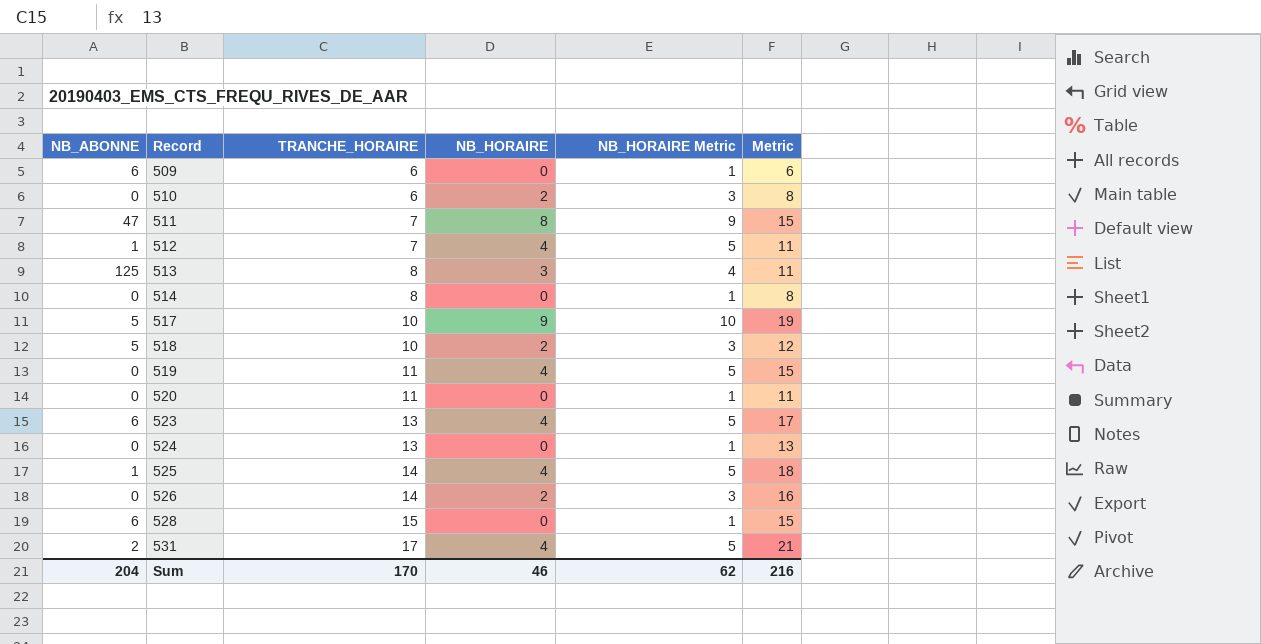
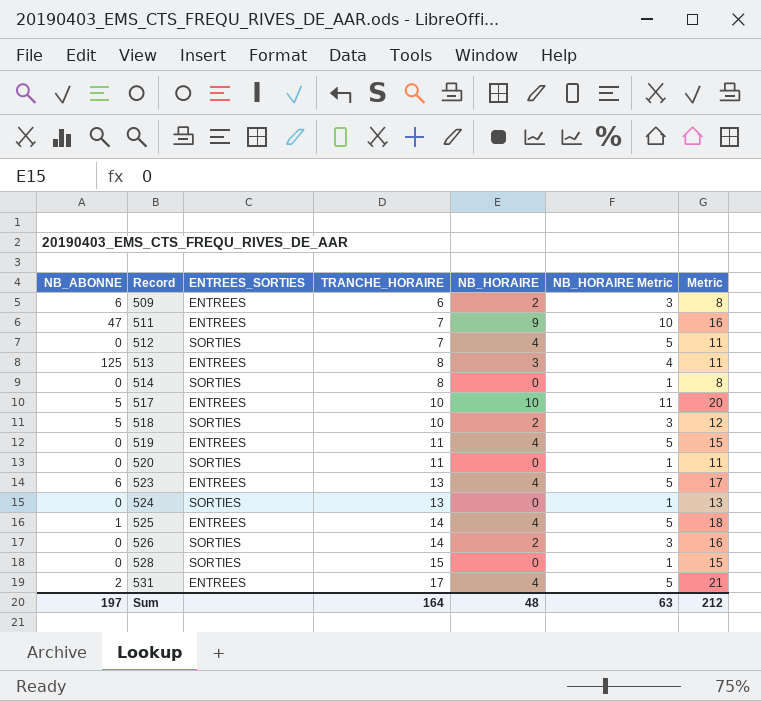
column ENTREES_SORTIES | position: none -> 3
row 510: 0 | 6 | 2 | 3 | 8 -> none
509 | NB_HORAIRE: 0 -> 2
509 | NB_HORAIRE Metric: 1 -> 3
509 | Metric: 6 -> 8
511 | NB_HORAIRE: 8 -> 9
511 | NB_HORAIRE Metric: 9 -> 10
511 | Metric: 15 -> 16
512 | NB_ABONNE: 1 -> 0
517 | NB_HORAIRE: 9 -> 10
517 | NB_HORAIRE Metric: 10 -> 11
517 | Metric: 19 -> 20
528 | NB_ABONNE: 6 -> 0
Sum | NB_ABONNE: 204 -> 197
Sum | TRANCHE_HORAIRE: 170 -> 164
Sum | NB_HORAIRE: 46 -> 48
Sum | NB_HORAIRE Metric: 62 -> 63
Sum | Metric: 216 -> 212

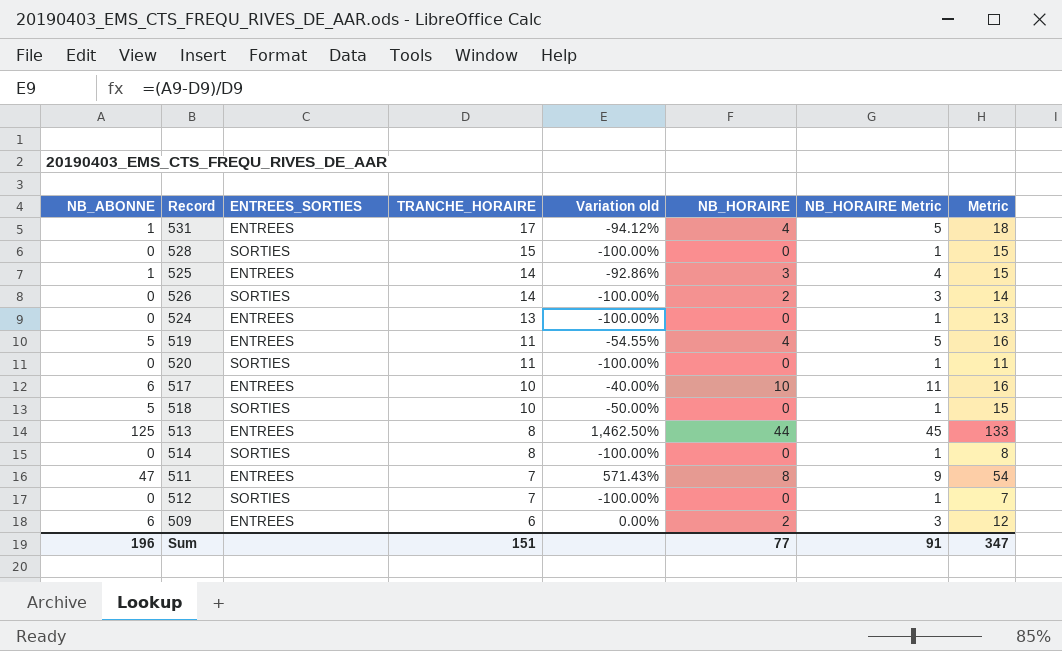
row order: Record ascending -> TRANCHE_HORAIRE descending
column Variation old | formula: none -> ([NB_ABONNE] - [TRANCHE_HORAIRE]) / [TRANCHE_HORAIRE]
column Metric | formula: [TRANCHE_HORAIRE] + [NB_HORAIRE] -> [NB_ABONNE] + [TRANCHE_HORAIRE]
row 523: 6 | ENTREES | 13 | 4 | 5 | 17 -> none
531 | NB_ABONNE: 2 -> 1
525 | NB_HORAIRE: 4 -> 3
525 | NB_HORAIRE Metric: 5 -> 4
524 | ENTREES_SORTIES: SORTIES -> ENTREES
519 | NB_ABONNE: 0 -> 5
517 | NB_ABONNE: 5 -> 6
518 | NB_HORAIRE: 2 -> 0
518 | NB_HORAIRE Metric: 3 -> 1
513 | NB_HORAIRE: 3 -> 44
513 | NB_HORAIRE Metric: 4 -> 45
511 | NB_HORAIRE: 9 -> 8
511 | NB_HORAIRE Metric: 10 -> 9
512 | NB_HORAIRE: 4 -> 0
512 | NB_HORAIRE Metric: 5 -> 1
Sum | NB_ABONNE: 197 -> 196
Sum | TRANCHE_HORAIRE: 164 -> 151
Sum | NB_HORAIRE: 48 -> 77
Sum | NB_HORAIRE Metric: 63 -> 91
Sum | Metric: 212 -> 347

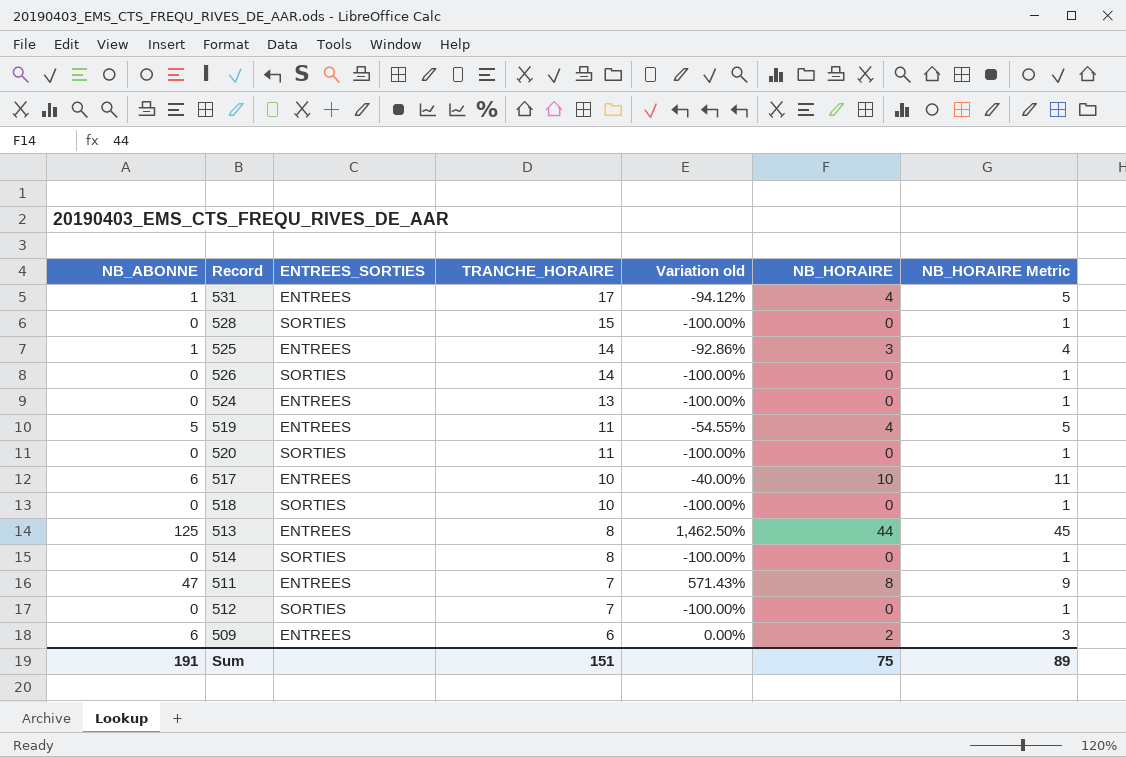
column Metric | formula: [NB_ABONNE] + [TRANCHE_HORAIRE] -> none
526 | NB_HORAIRE: 2 -> 0
526 | NB_HORAIRE Metric: 3 -> 1
518 | NB_ABONNE: 5 -> 0
518 | Variation old: -50.00% -> -100.00%
Sum | NB_ABONNE: 196 -> 191
Sum | NB_HORAIRE: 77 -> 75
Sum | NB_HORAIRE Metric: 91 -> 89

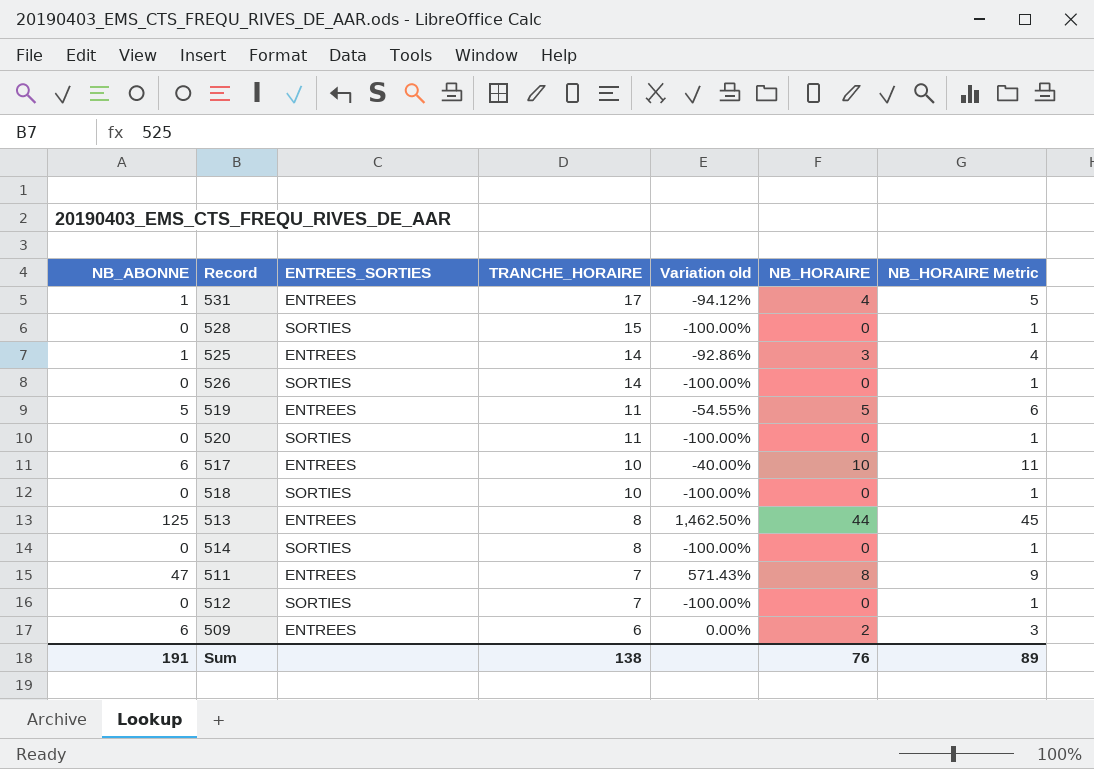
row 524: 0 | ENTREES | 13 | -100.00% | 0 | 1 -> none
519 | NB_HORAIRE: 4 -> 5
519 | NB_HORAIRE Metric: 5 -> 6
Sum | TRANCHE_HORAIRE: 151 -> 138
Sum | NB_HORAIRE: 75 -> 76

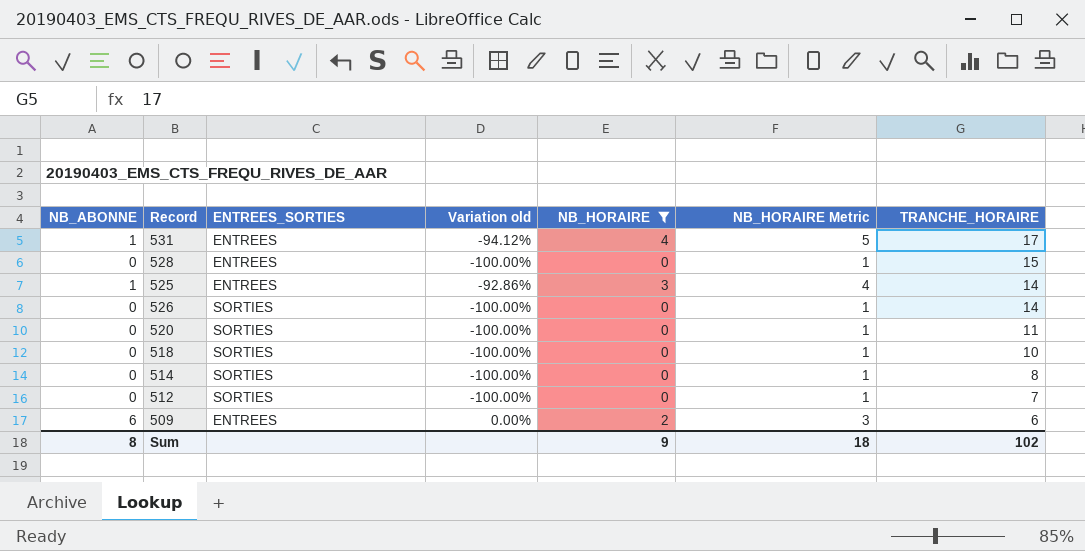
filter: none -> NB_HORAIRE <= 4
column TRANCHE_HORAIRE | position: 4 -> 7
528 | ENTREES_SORTIES: SORTIES -> ENTREES
Sum | NB_ABONNE: 191 -> 8
Sum | NB_HORAIRE: 76 -> 9
Sum | NB_HORAIRE Metric: 89 -> 18
Sum | TRANCHE_HORAIRE: 138 -> 102

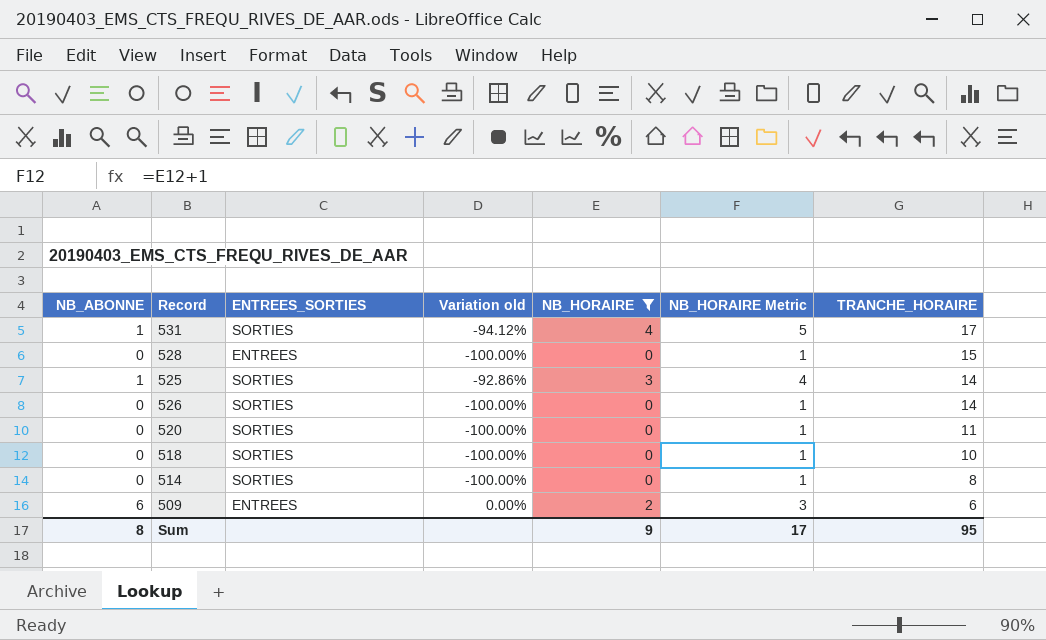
row 512: 0 | SORTIES | -100.00% | 0 | 1 | 7 -> none
531 | ENTREES_SORTIES: ENTREES -> SORTIES
525 | ENTREES_SORTIES: ENTREES -> SORTIES
Sum | NB_HORAIRE Metric: 18 -> 17
Sum | TRANCHE_HORAIRE: 102 -> 95

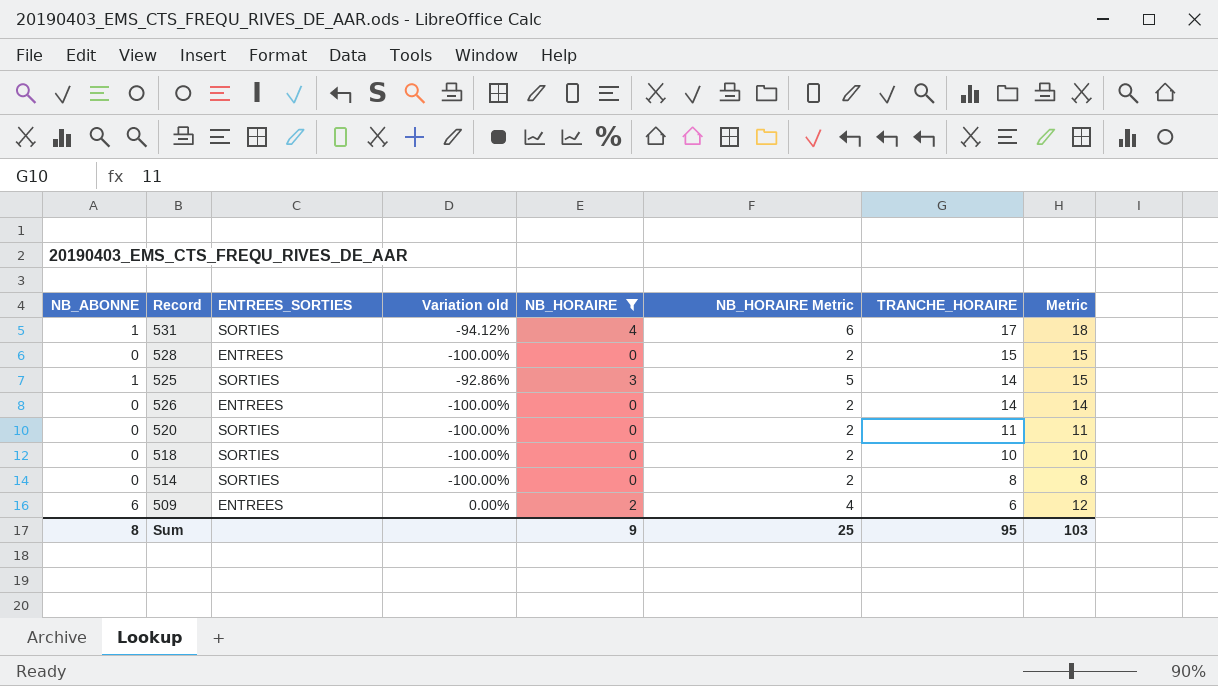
column NB_HORAIRE Metric | formula: [NB_HORAIRE] + 1 -> [NB_HORAIRE] + 2
column Metric | formula: none -> [NB_ABONNE] + [TRANCHE_HORAIRE]
526 | ENTREES_SORTIES: SORTIES -> ENTREES
Sum | NB_HORAIRE Metric: 17 -> 25

